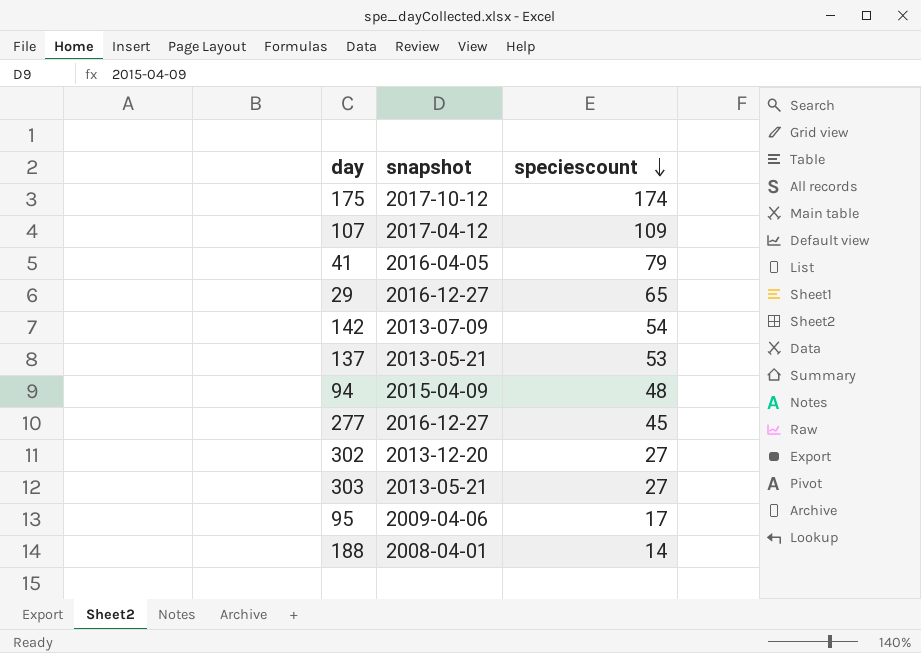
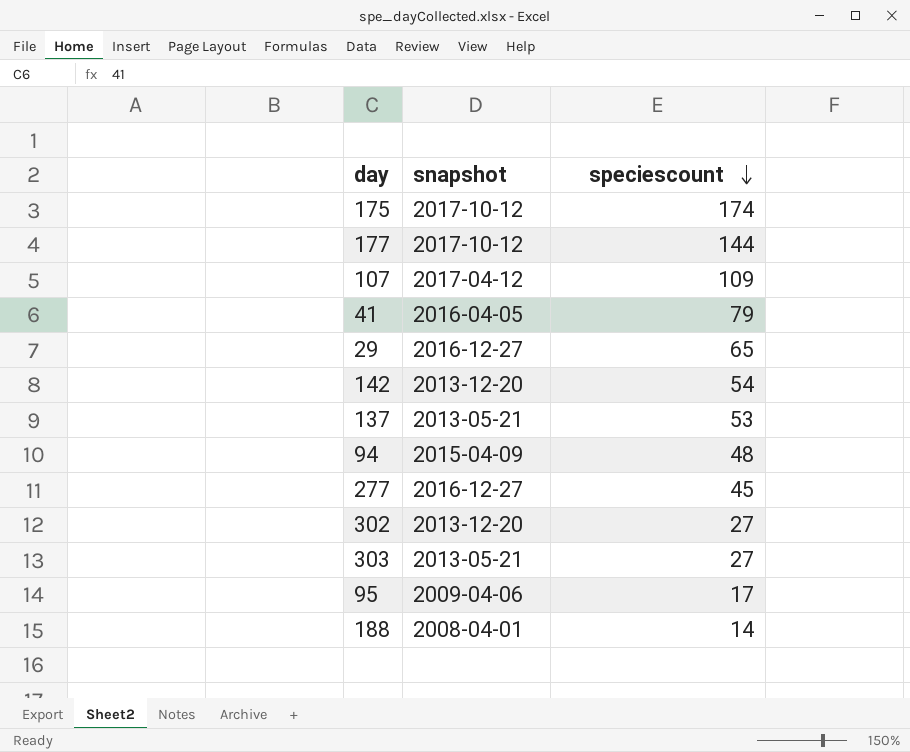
row 177: none -> 2017-10-12 | 144
142 | snapshot: 2013-07-09 -> 2013-12-20

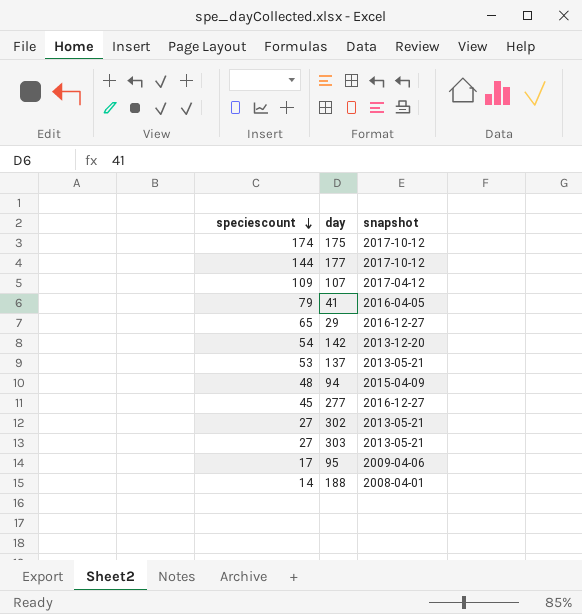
column speciescount | position: 3 -> 1
302 | snapshot: 2013-12-20 -> 2013-05-21

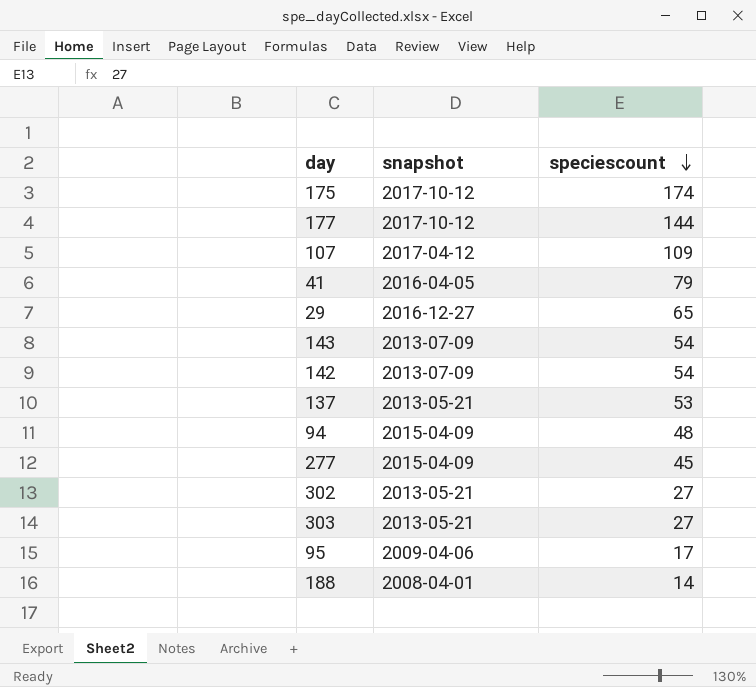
column speciescount | position: 1 -> 3
row 143: none -> 2013-07-09 | 54
142 | snapshot: 2013-12-20 -> 2013-07-09
277 | snapshot: 2016-12-27 -> 2015-04-09

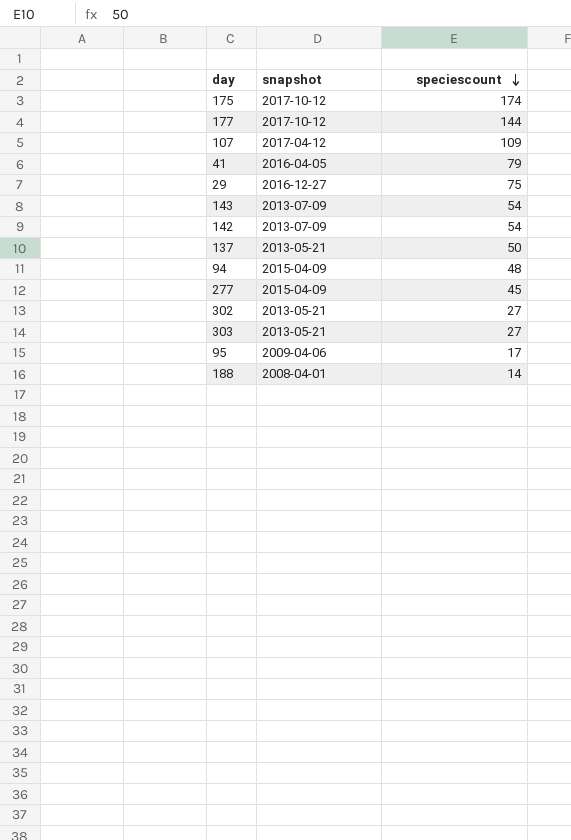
29 | speciescount: 65 -> 75
137 | speciescount: 53 -> 50

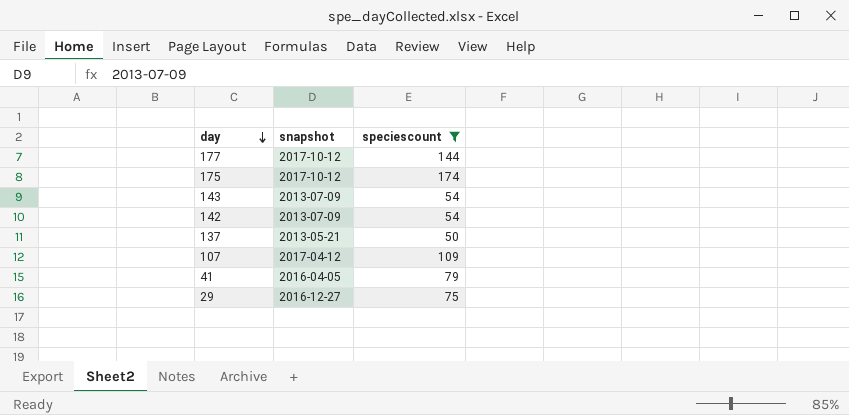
filter: none -> speciescount >= 50
row order: speciescount descending -> day descending

